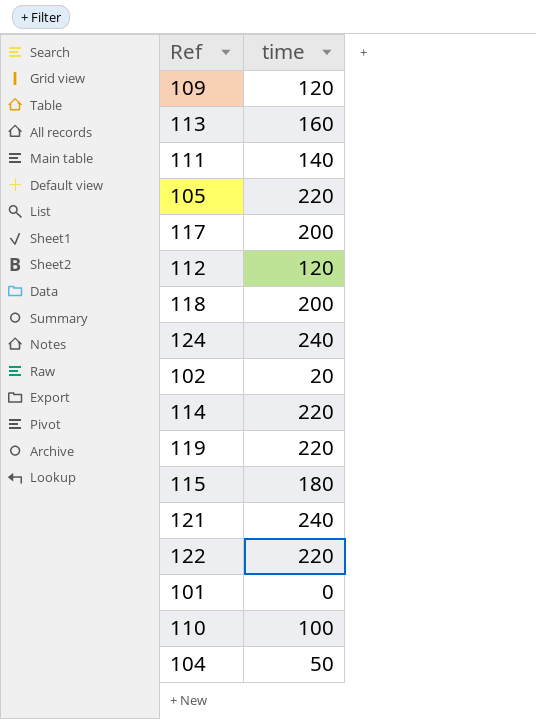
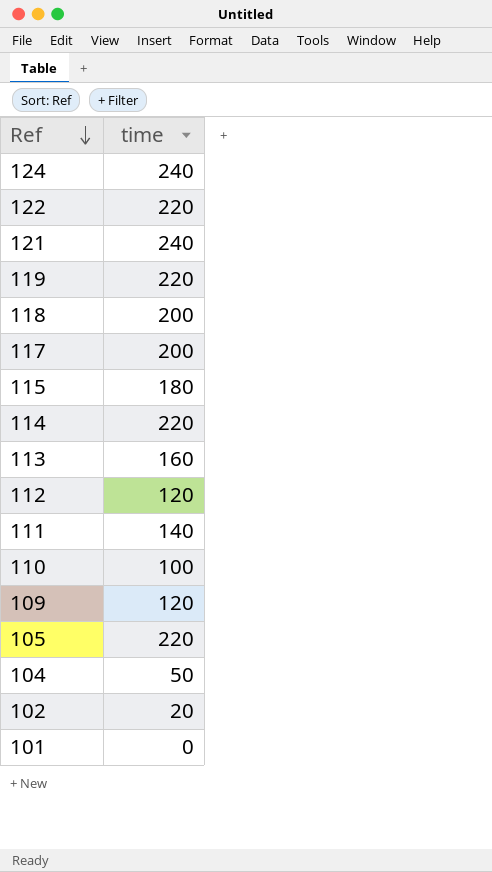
row order: none -> Ref descending

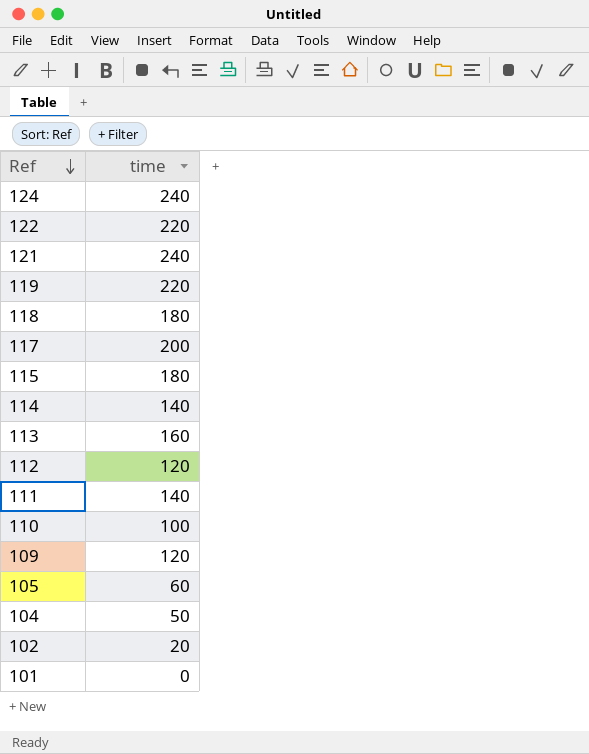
118 | time: 200 -> 180
114 | time: 220 -> 140
105 | time: 220 -> 60

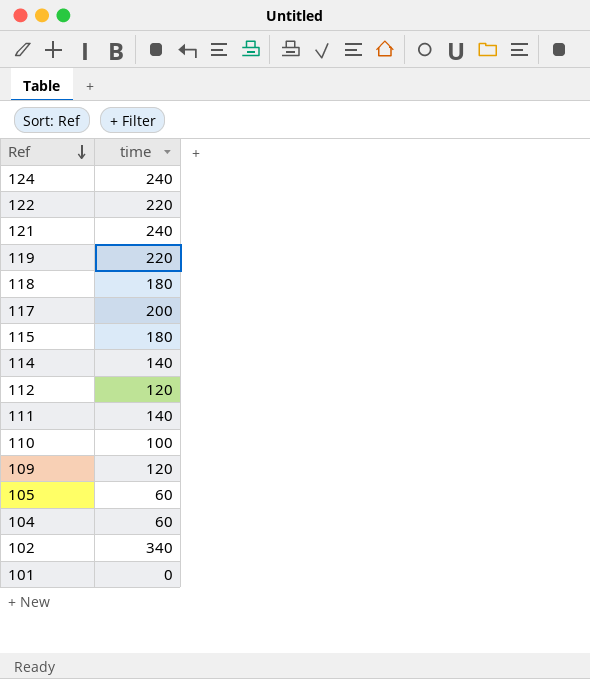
row 113: 160 -> none
104 | time: 50 -> 60
102 | time: 20 -> 340

